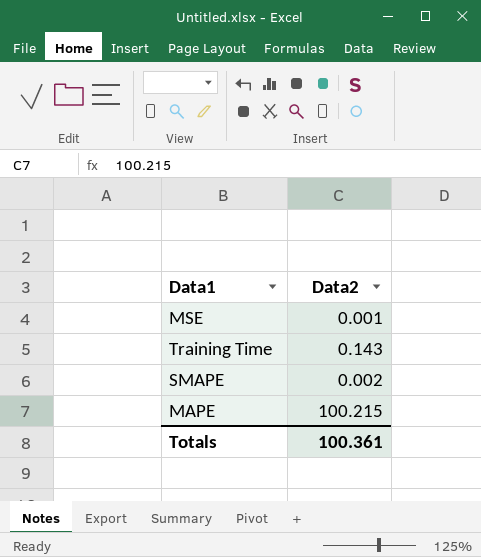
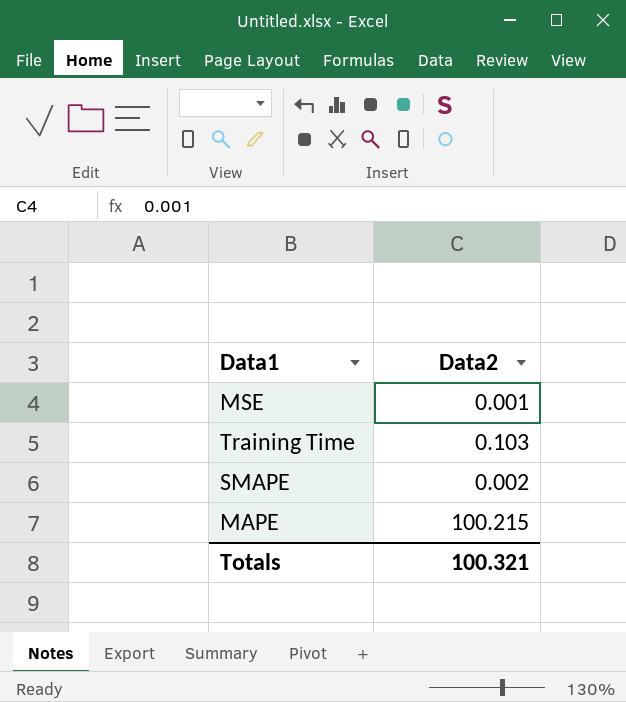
Training Time | Data2: 0.143 -> 0.103
Totals | Data2: 100.361 -> 100.321

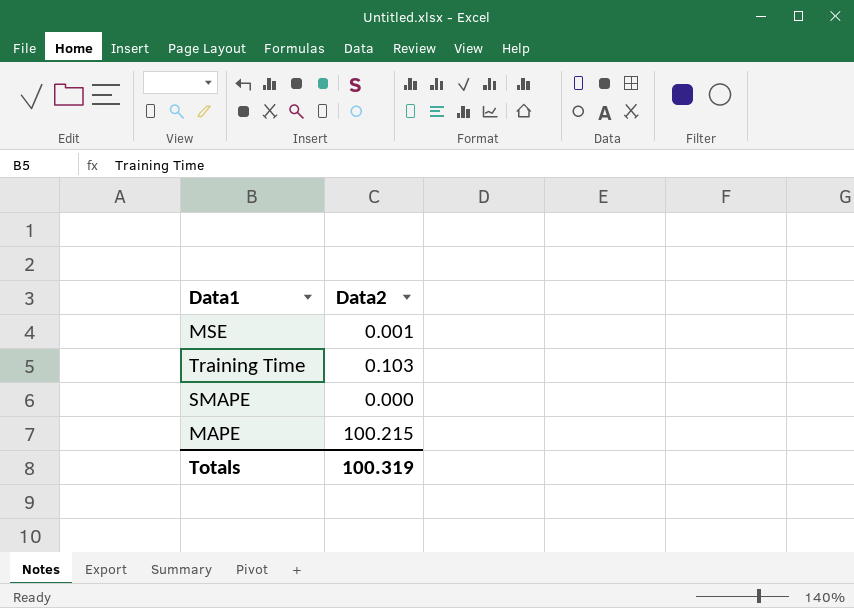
SMAPE | Data2: 0.002 -> 0.000
Totals | Data2: 100.321 -> 100.319

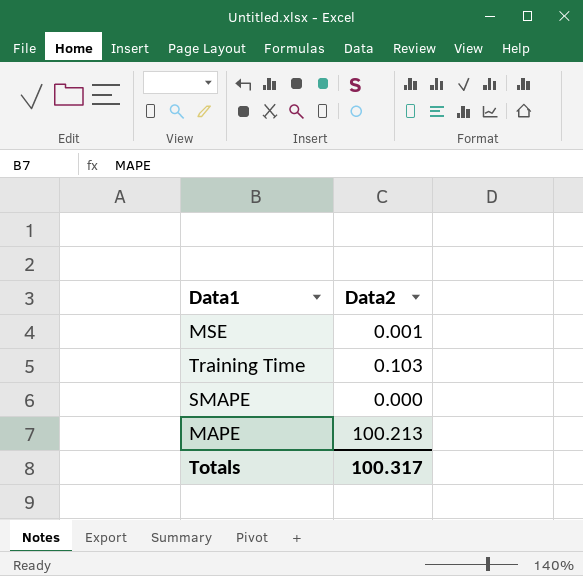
MAPE | Data2: 100.215 -> 100.213
Totals | Data2: 100.319 -> 100.317

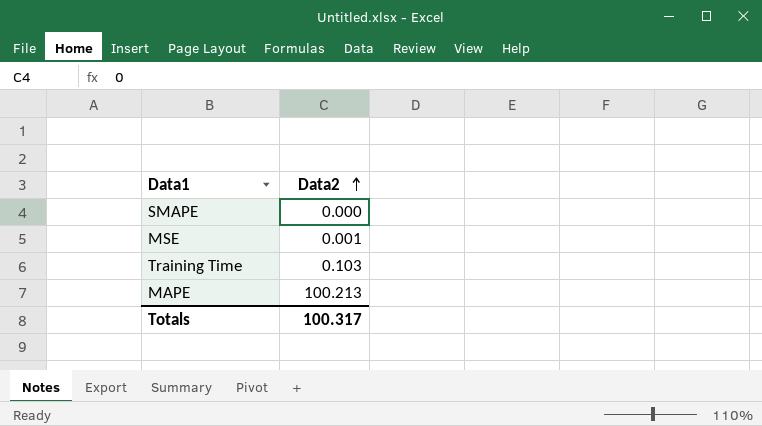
row order: none -> Data2 ascending

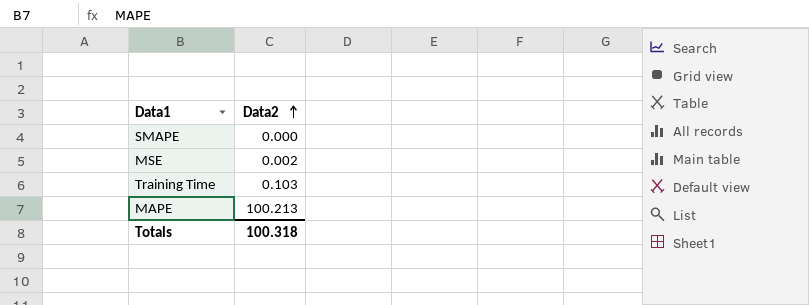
MSE | Data2: 0.001 -> 0.002
Totals | Data2: 100.317 -> 100.318

